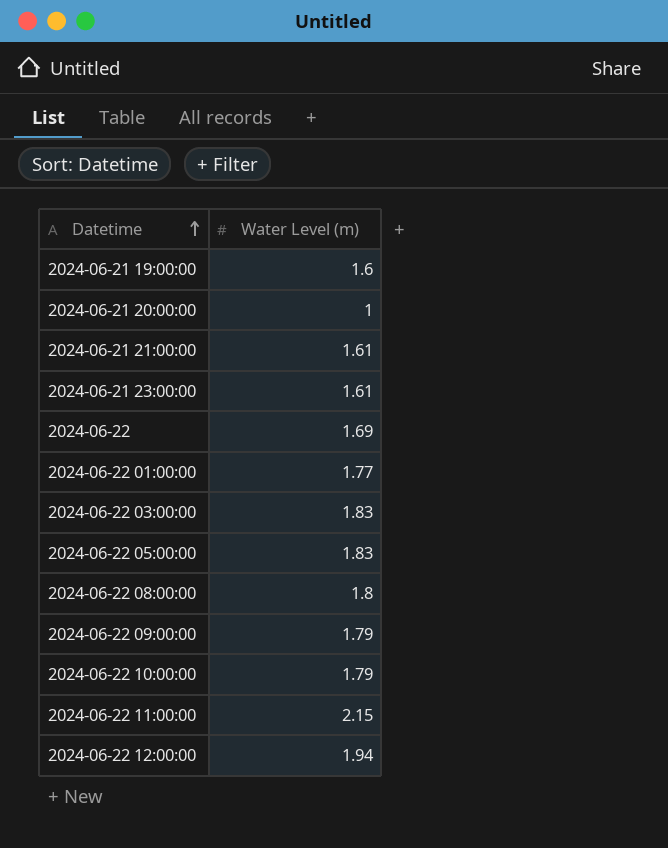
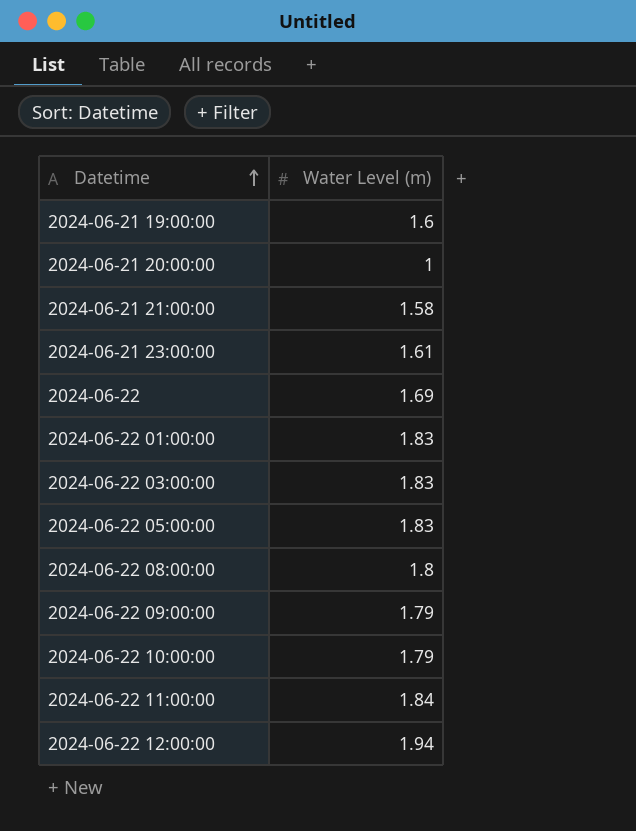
2024-06-21 21:00:00 | Water Level (m): 1.61 -> 1.58
2024-06-22 01:00:00 | Water Level (m): 1.77 -> 1.83
2024-06-22 11:00:00 | Water Level (m): 2.15 -> 1.84

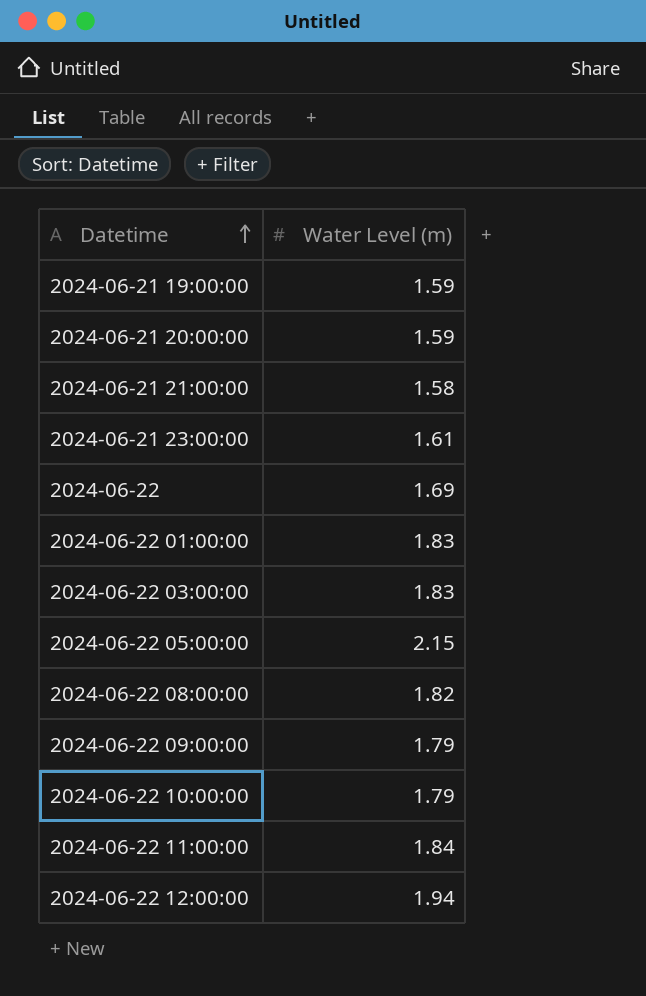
2024-06-21 19:00:00 | Water Level (m): 1.6 -> 1.59
2024-06-21 20:00:00 | Water Level (m): 1 -> 1.59
2024-06-22 05:00:00 | Water Level (m): 1.83 -> 2.15
2024-06-22 08:00:00 | Water Level (m): 1.8 -> 1.82

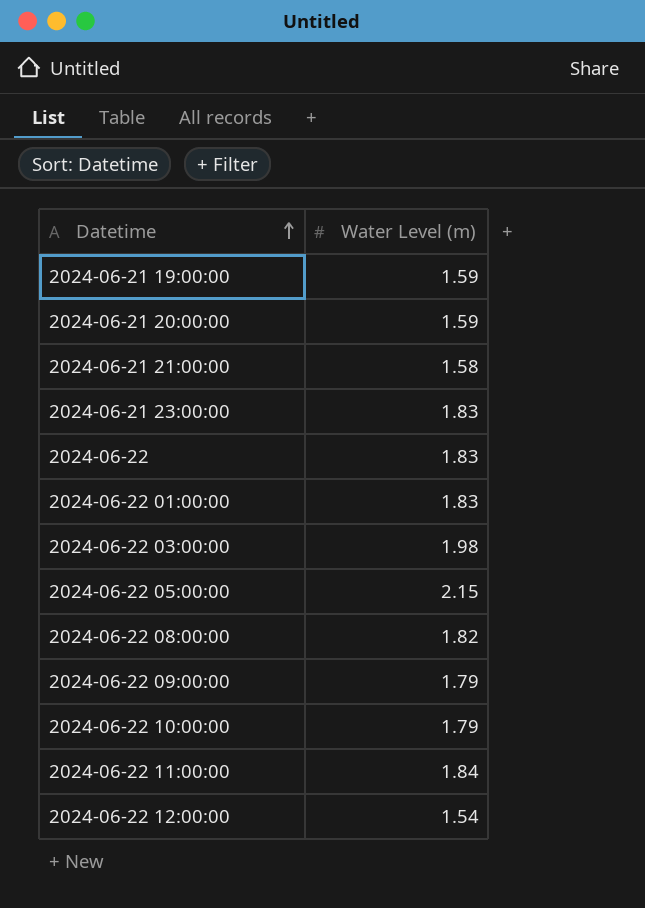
2024-06-21 23:00:00 | Water Level (m): 1.61 -> 1.83
2024-06-22 | Water Level (m): 1.69 -> 1.83
2024-06-22 03:00:00 | Water Level (m): 1.83 -> 1.98
2024-06-22 12:00:00 | Water Level (m): 1.94 -> 1.54

